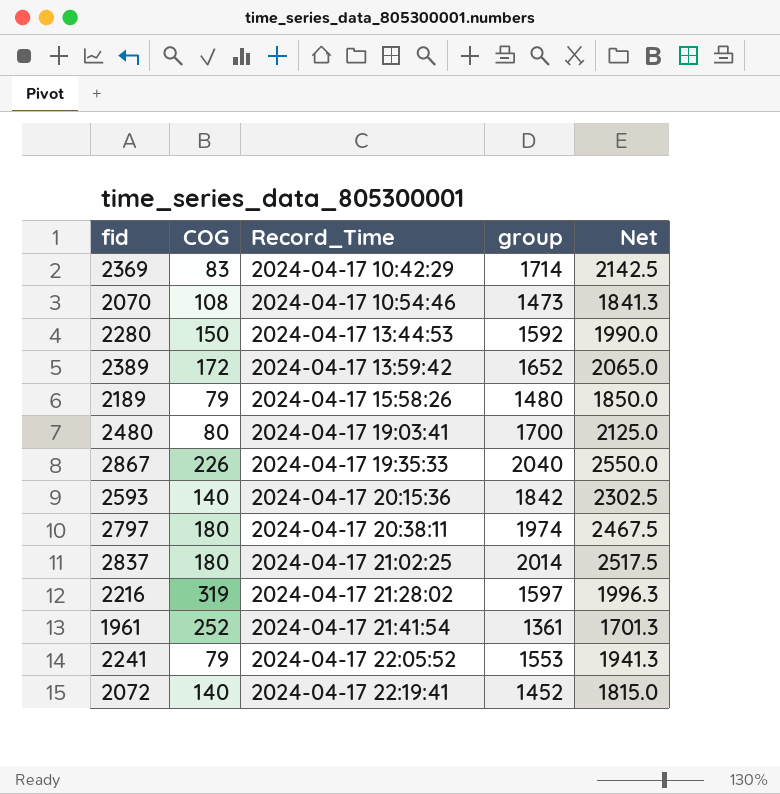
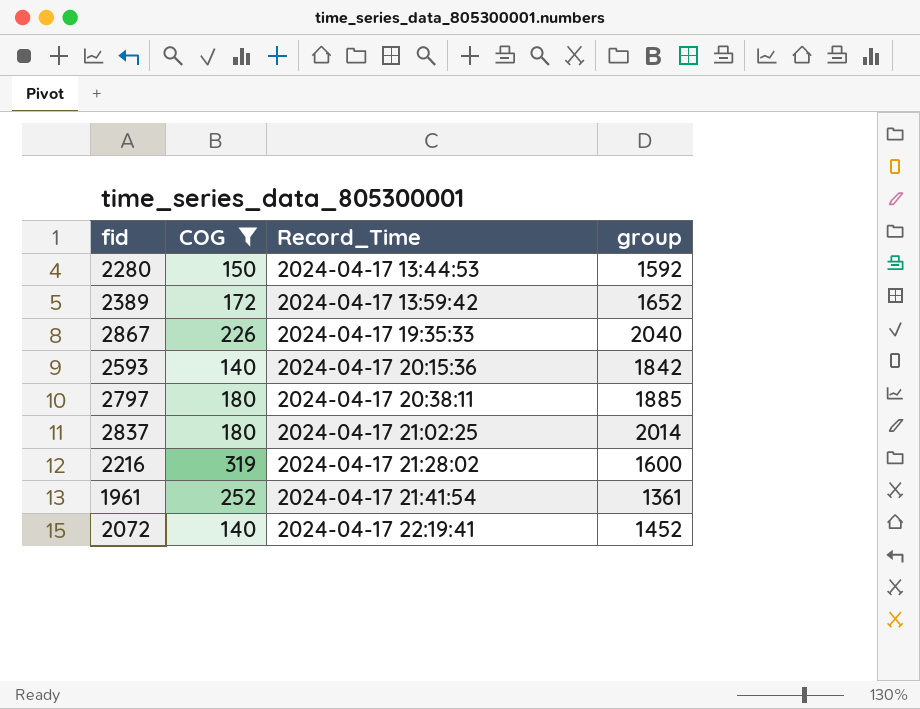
filter: none -> COG >= 140
column Net | formula: [group] * 1.25 -> none
2797 | group: 1974 -> 1885
2216 | group: 1597 -> 1600

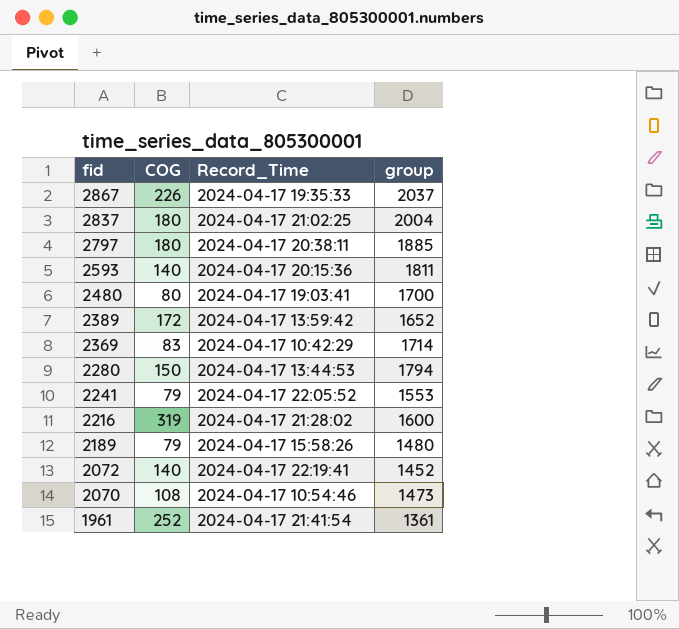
filter: COG >= 140 -> none
row order: Record_Time ascending -> fid descending
2867 | group: 2040 -> 2037
2837 | group: 2014 -> 2004
2593 | group: 1842 -> 1811
2280 | group: 1592 -> 1794

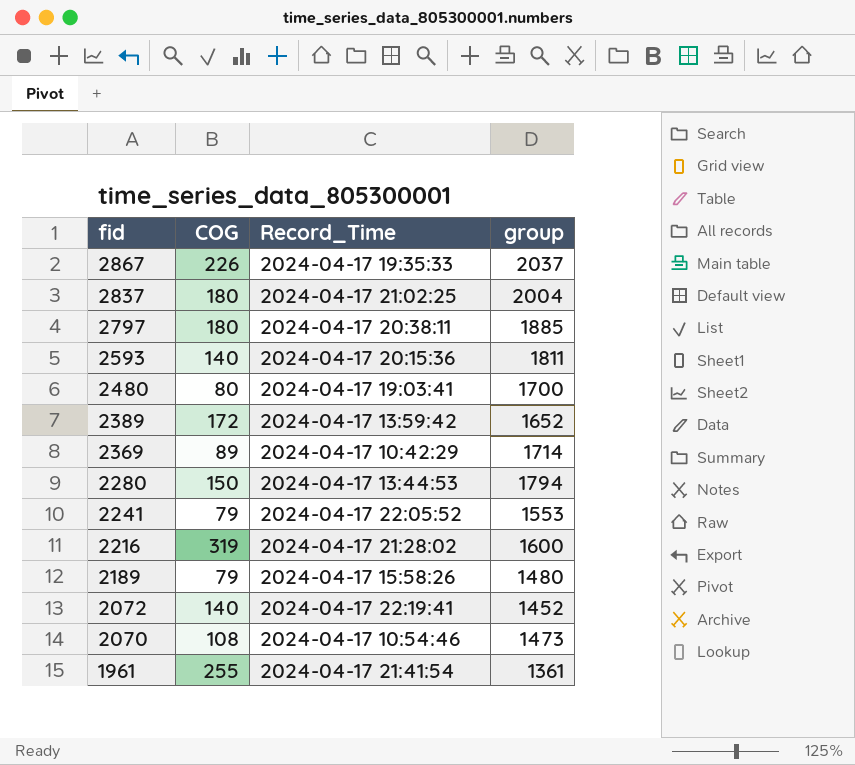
2369 | COG: 83 -> 89
1961 | COG: 252 -> 255

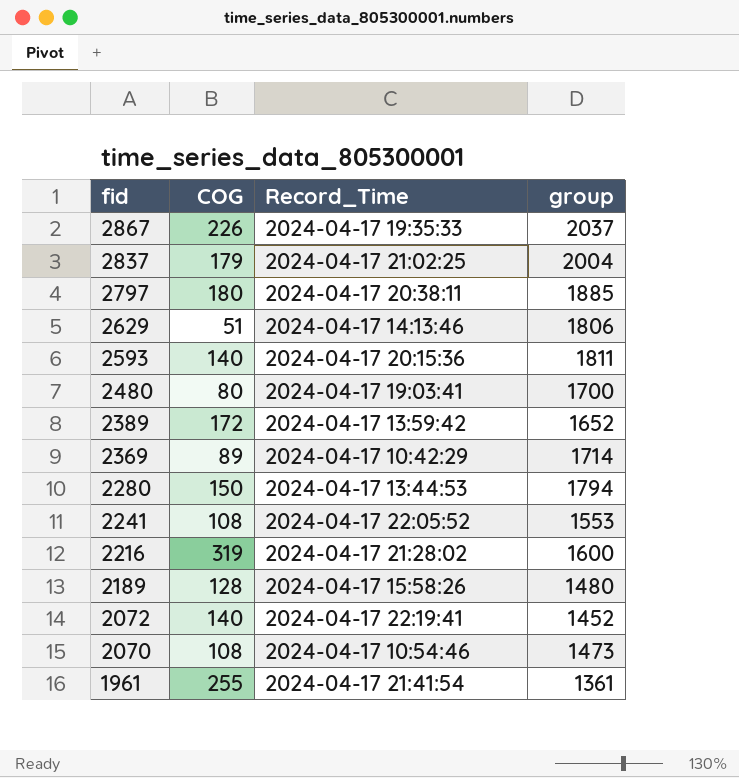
2837 | COG: 180 -> 179
row 2629: none -> 51 | 2024-04-17 14:13:46 | 1806
2241 | COG: 79 -> 108
2189 | COG: 79 -> 128

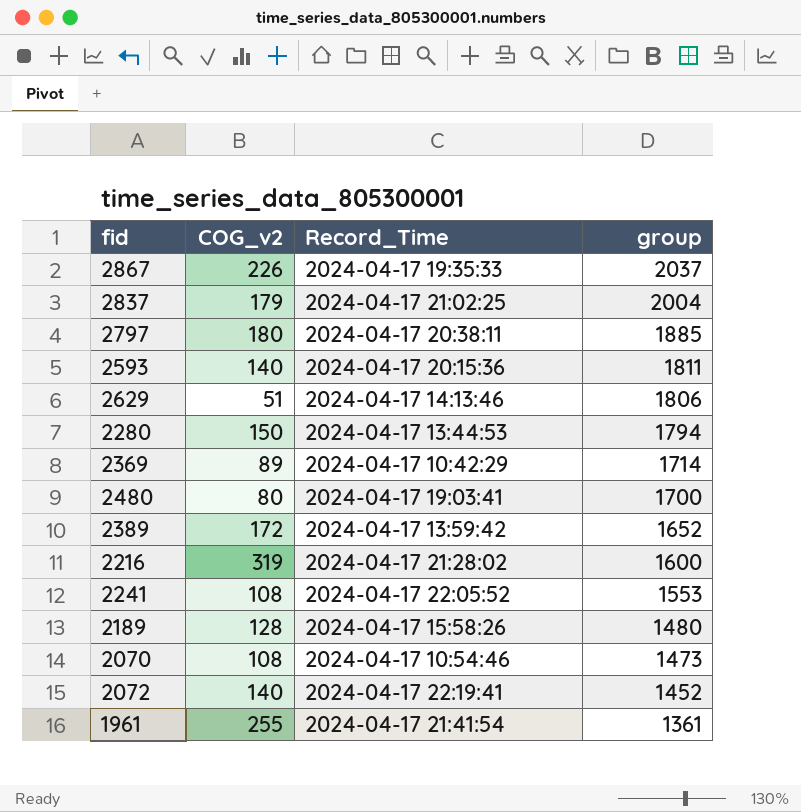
row order: fid descending -> group descending
column name: COG -> COG_v2

